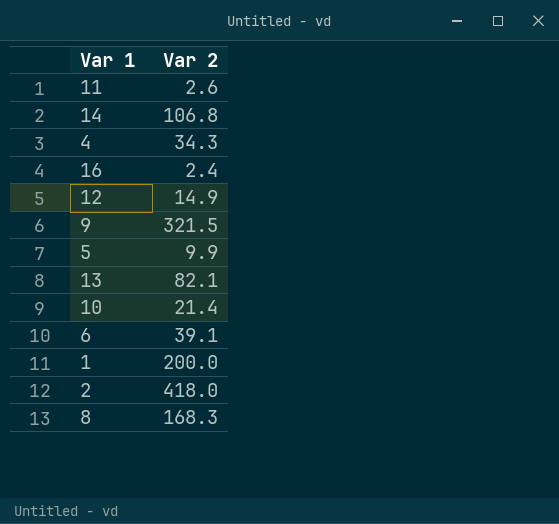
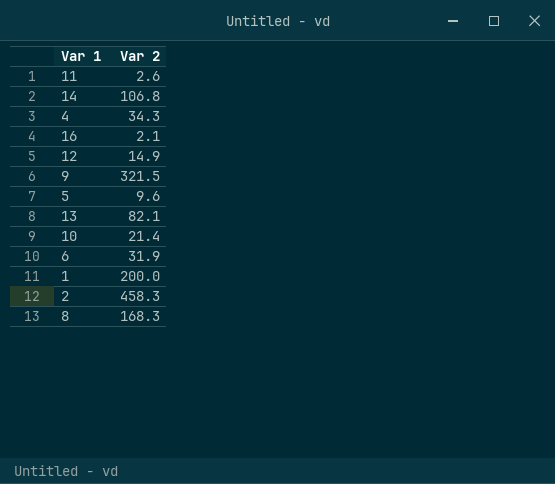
16 | Var 2: 2.4 -> 2.1
5 | Var 2: 9.9 -> 9.6
6 | Var 2: 39.1 -> 31.9
2 | Var 2: 418.0 -> 458.3

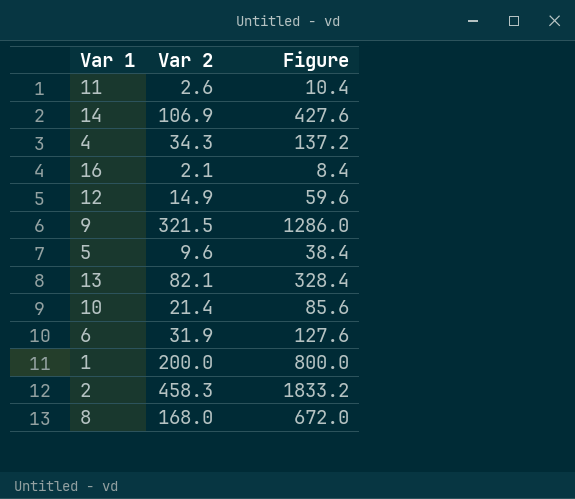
column Figure | formula: none -> [Var 2] * 4
14 | Var 2: 106.8 -> 106.9
8 | Var 2: 168.3 -> 168.0

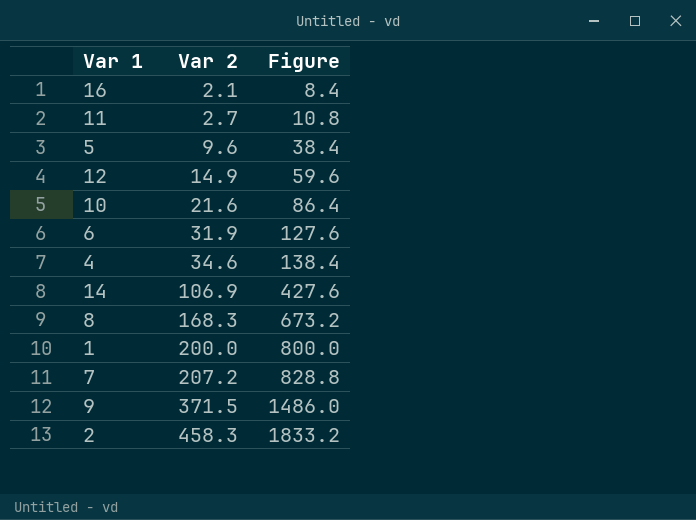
row order: none -> Var 2 ascending
row 13: 82.1 | 328.4 -> none
11 | Var 2: 2.6 -> 2.7
11 | Figure: 10.4 -> 10.8
10 | Var 2: 21.4 -> 21.6
10 | Figure: 85.6 -> 86.4
4 | Var 2: 34.3 -> 34.6
4 | Figure: 137.2 -> 138.4
8 | Var 2: 168.0 -> 168.3
8 | Figure: 672.0 -> 673.2
row 7: none -> 207.2 | 828.8
9 | Var 2: 321.5 -> 371.5
9 | Figure: 1286.0 -> 1486.0

